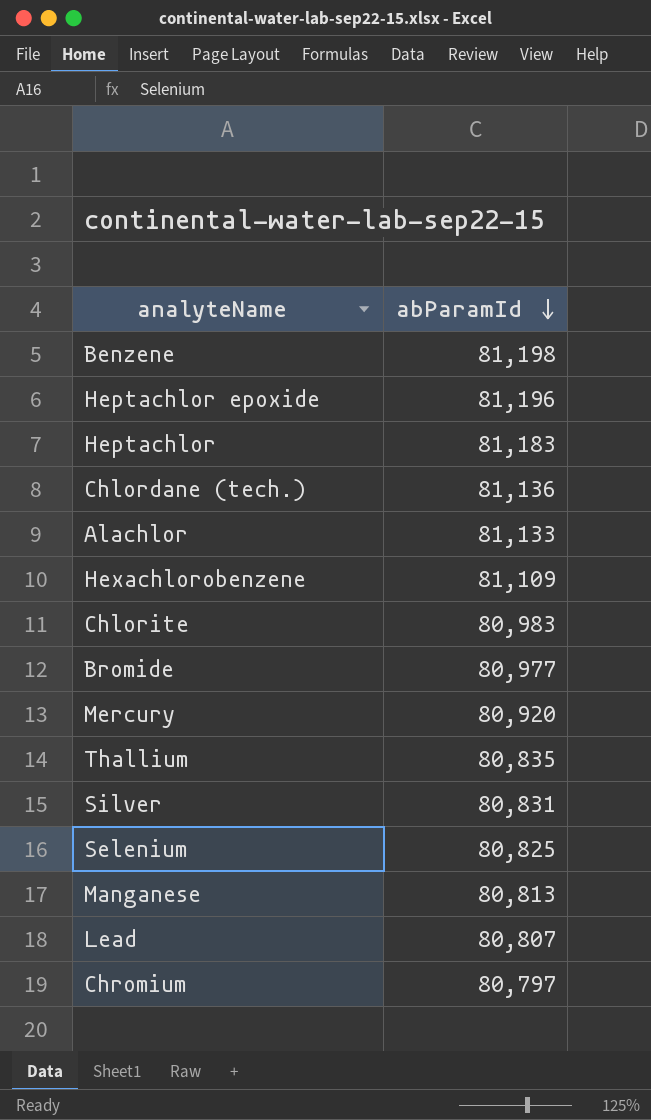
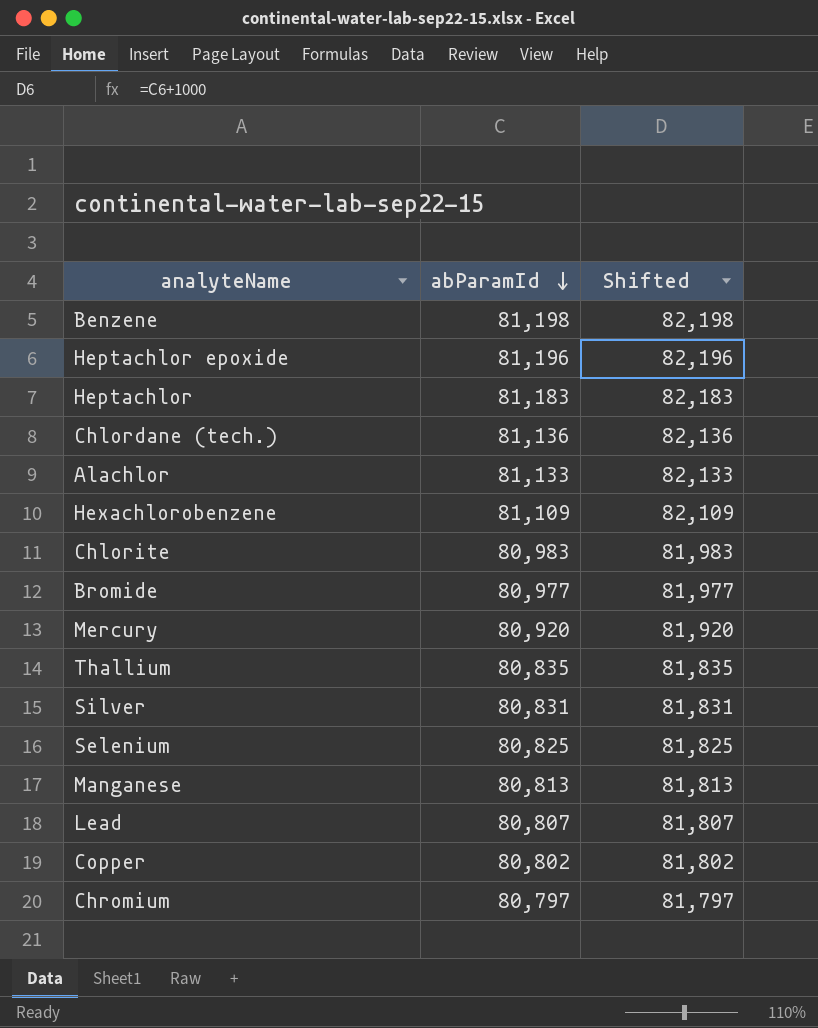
column Shifted | formula: none -> [abParamId] + 1000
row Copper: none -> 80,802 | 81,802

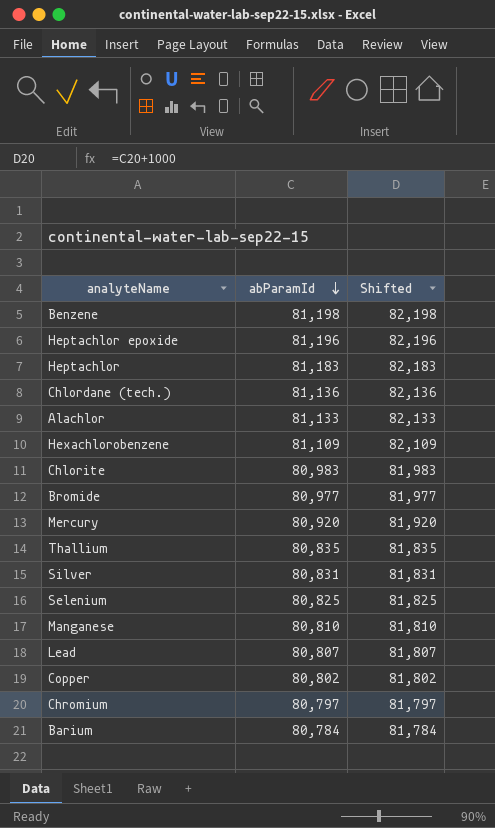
Manganese | abParamId: 80,813 -> 80,810
Manganese | Shifted: 81,813 -> 81,810
row Barium: none -> 80,784 | 81,784

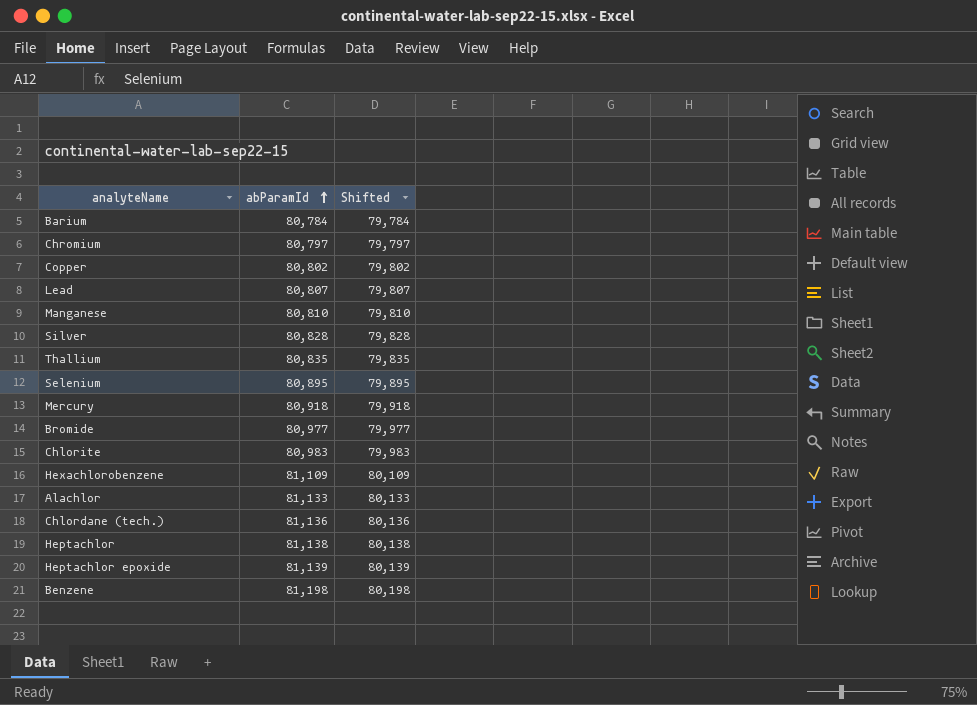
row order: abParamId descending -> abParamId ascending
column Shifted | formula: [abParamId] + 1000 -> [abParamId] - 1000
Silver | abParamId: 80,831 -> 80,828
Selenium | abParamId: 80,825 -> 80,895
Mercury | abParamId: 80,920 -> 80,918
Heptachlor | abParamId: 81,183 -> 81,138
Heptachlor epoxide | abParamId: 81,196 -> 81,139

